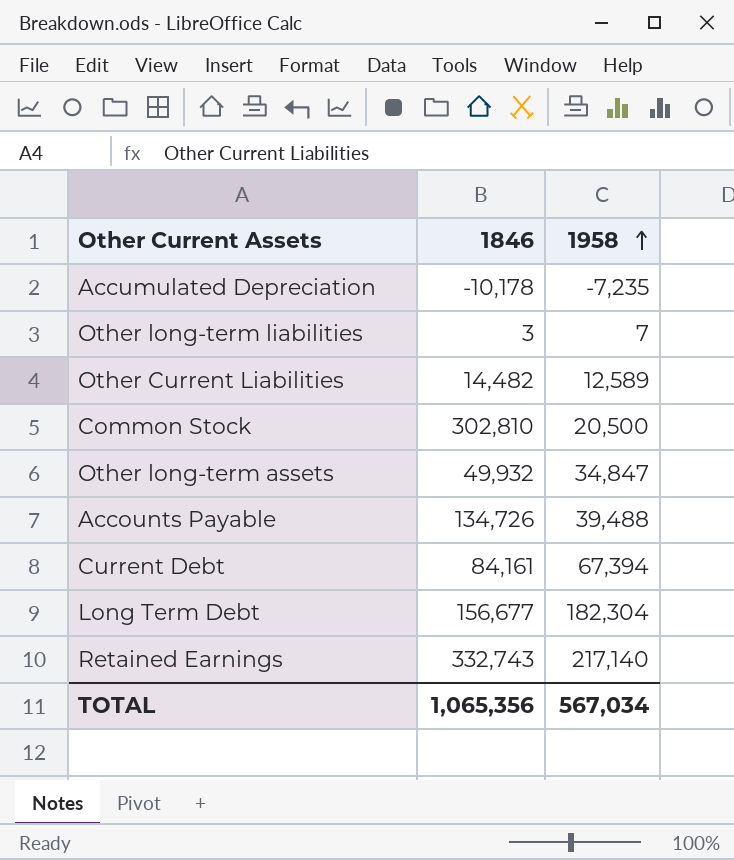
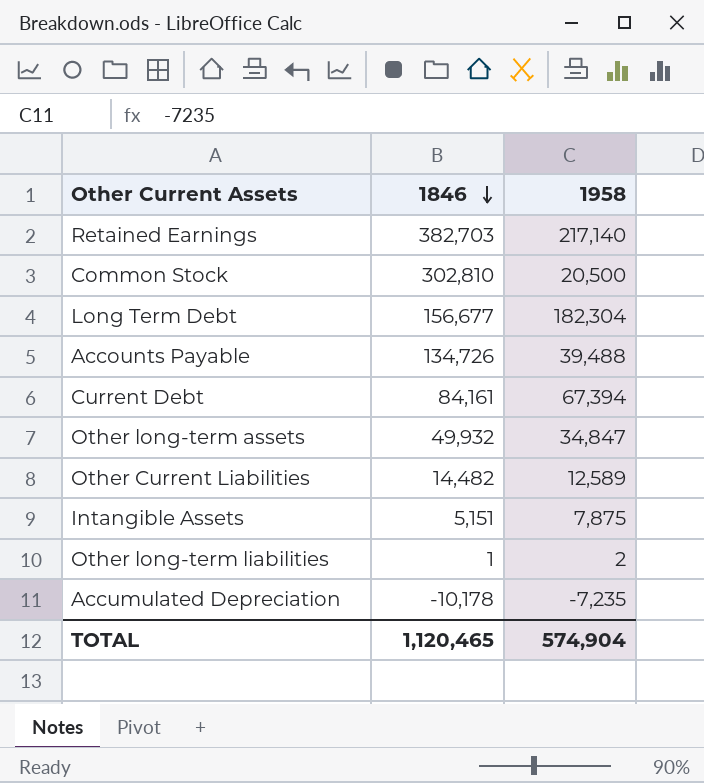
row order: 1958 ascending -> 1846 descending
Retained Earnings | 1846: 332,743 -> 382,703
row Intangible Assets: none -> 5,151 | 7,875
Other long-term liabilities | 1846: 3 -> 1
Other long-term liabilities | 1958: 7 -> 2
TOTAL | 1846: 1,065,356 -> 1,120,465
TOTAL | 1958: 567,034 -> 574,904

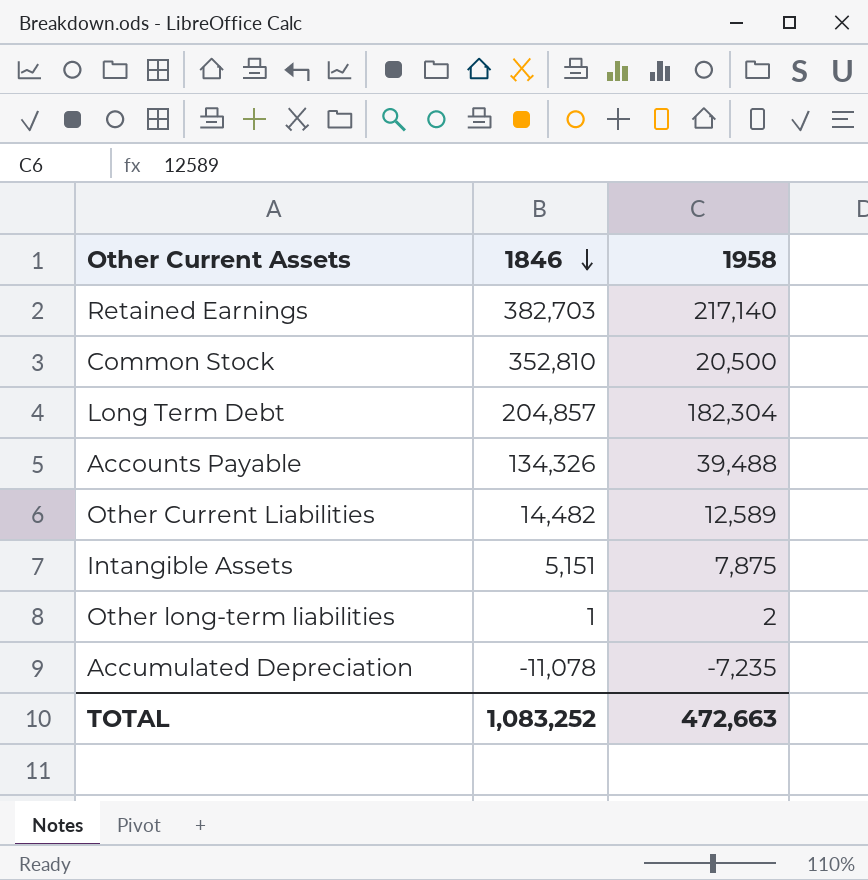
row Current Debt: 84,161 | 67,394 -> none
row Other long-term assets: 49,932 | 34,847 -> none
Common Stock | 1846: 302,810 -> 352,810
Long Term Debt | 1846: 156,677 -> 204,857
Accounts Payable | 1846: 134,726 -> 134,326
Accumulated Depreciation | 1846: -10,178 -> -11,078
TOTAL | 1846: 1,120,465 -> 1,083,252
TOTAL | 1958: 574,904 -> 472,663

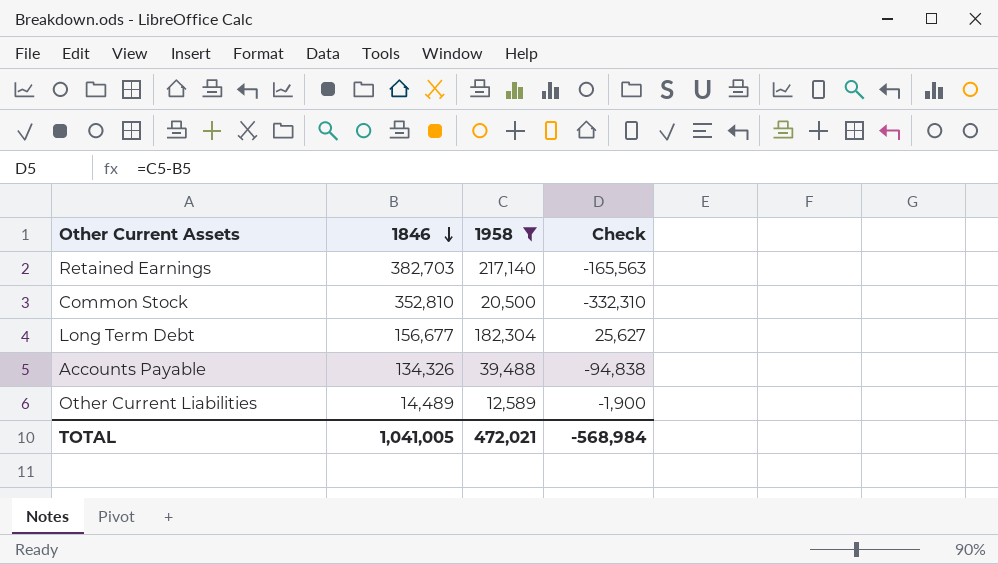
filter: none -> 1958 >= 12,589
column Check | formula: none -> [1958] - [1846]
Long Term Debt | 1846: 204,857 -> 156,677
Other Current Liabilities | 1846: 14,482 -> 14,489
TOTAL | 1846: 1,083,252 -> 1,041,005
TOTAL | 1958: 472,663 -> 472,021

